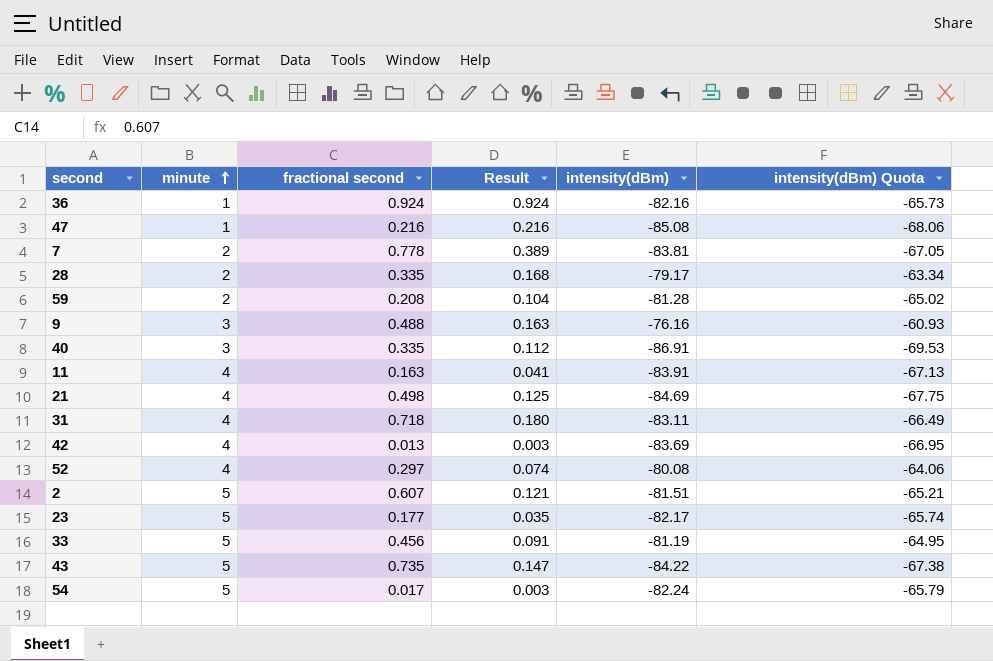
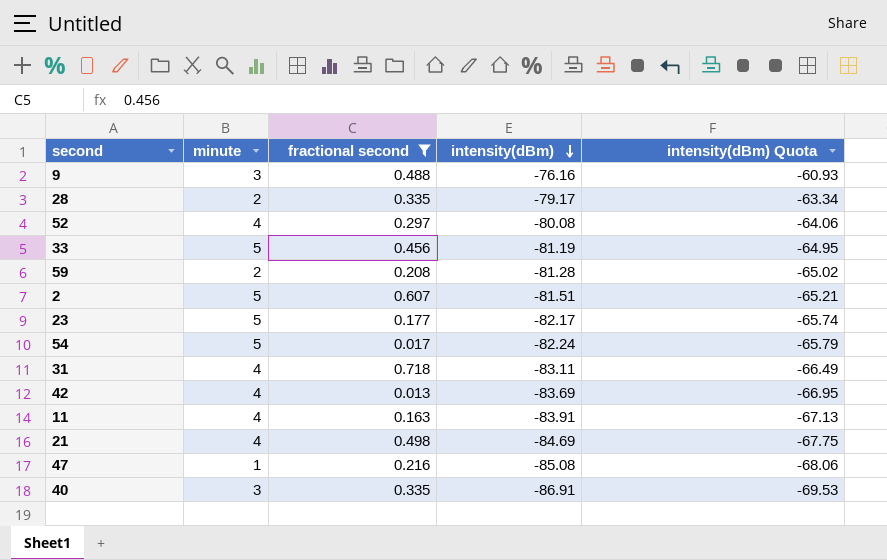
filter: none -> fractional second <= 0.718
row order: minute ascending -> intensity(dBm) descending
column Result | formula: [fractional second] / [minute] -> none

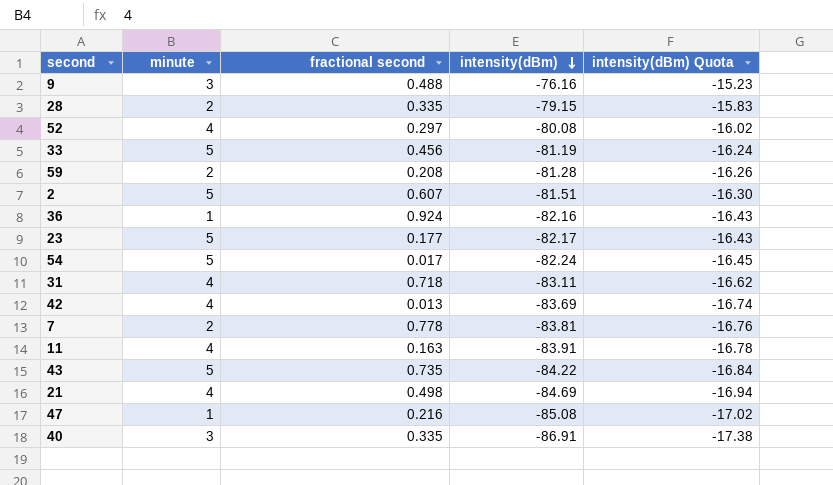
filter: fractional second <= 0.718 -> none
column intensity(dBm) Quota | formula: [intensity(dBm)] * 0.8 -> [intensity(dBm)] * 0.2
28 | intensity(dBm): -79.17 -> -79.15

